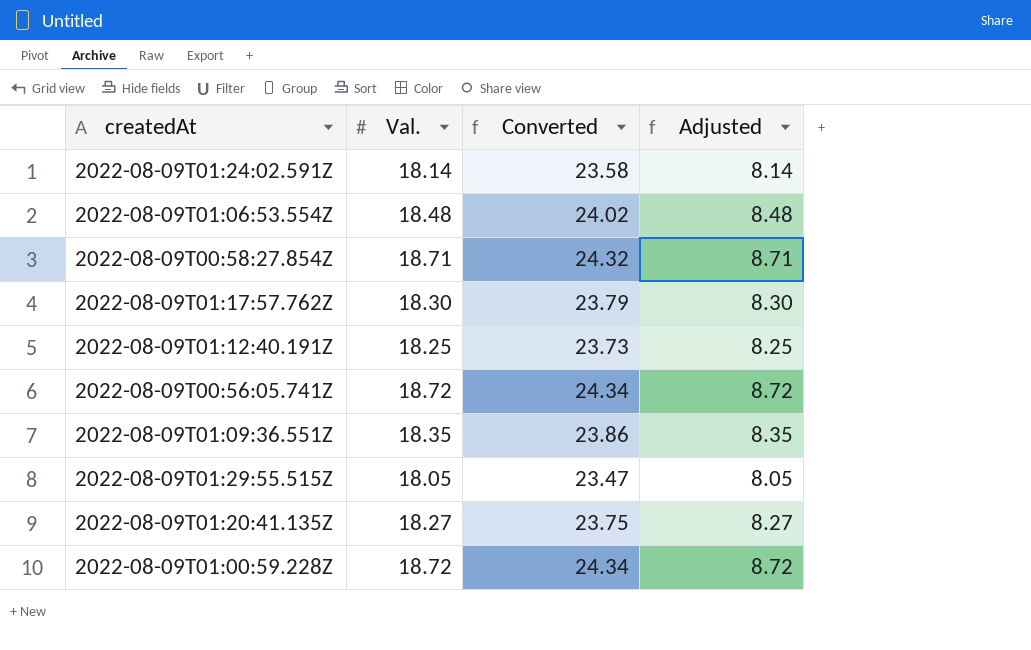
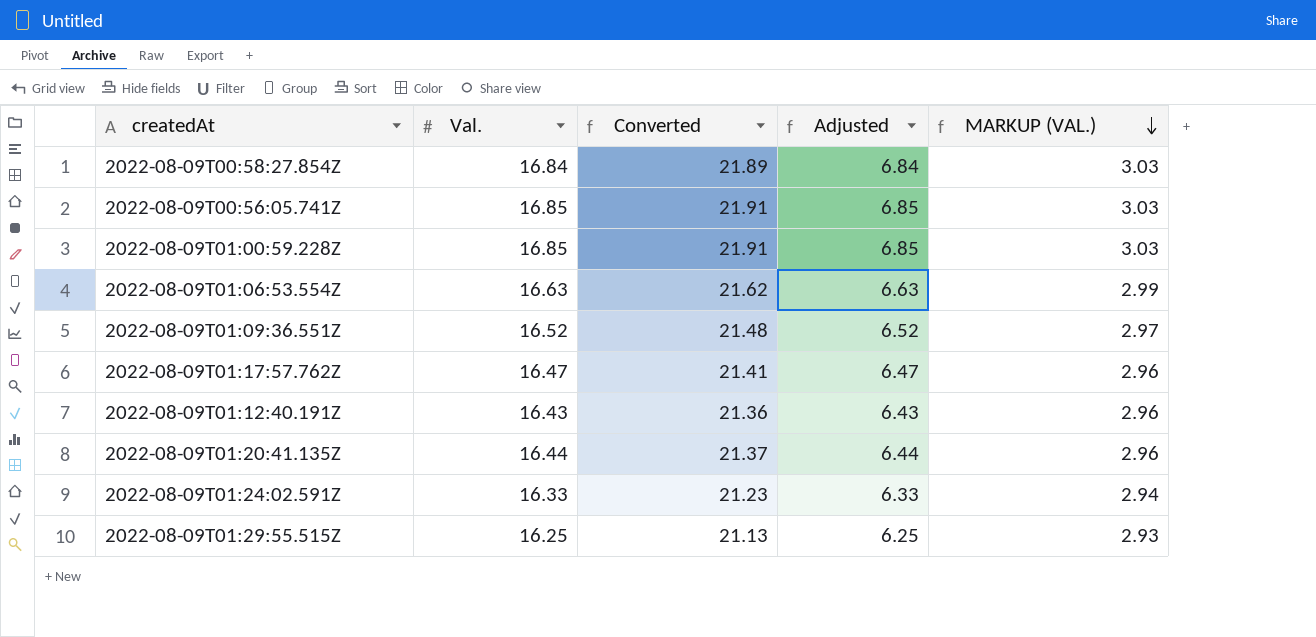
row order: none -> MARKUP (VAL.) descending
column MARKUP (VAL.) | formula: none -> [Val.] * 0.18
2022-08-09T00:58:27.854Z | Val.: 18.71 -> 16.84
2022-08-09T00:58:27.854Z | Converted: 24.32 -> 21.89
2022-08-09T00:58:27.854Z | Adjusted: 8.71 -> 6.84
2022-08-09T00:56:05.741Z | Val.: 18.72 -> 16.85
2022-08-09T00:56:05.741Z | Converted: 24.34 -> 21.91
2022-08-09T00:56:05.741Z | Adjusted: 8.72 -> 6.85
2022-08-09T01:00:59.228Z | Val.: 18.72 -> 16.85
2022-08-09T01:00:59.228Z | Converted: 24.34 -> 21.91
2022-08-09T01:00:59.228Z | Adjusted: 8.72 -> 6.85
2022-08-09T01:06:53.554Z | Val.: 18.48 -> 16.63
2022-08-09T01:06:53.554Z | Converted: 24.02 -> 21.62
2022-08-09T01:06:53.554Z | Adjusted: 8.48 -> 6.63
2022-08-09T01:09:36.551Z | Val.: 18.35 -> 16.52
2022-08-09T01:09:36.551Z | Converted: 23.86 -> 21.48
2022-08-09T01:09:36.551Z | Adjusted: 8.35 -> 6.52
2022-08-09T01:17:57.762Z | Val.: 18.30 -> 16.47
2022-08-09T01:17:57.762Z | Converted: 23.79 -> 21.41
2022-08-09T01:17:57.762Z | Adjusted: 8.30 -> 6.47
2022-08-09T01:12:40.191Z | Val.: 18.25 -> 16.43
2022-08-09T01:12:40.191Z | Converted: 23.73 -> 21.36
2022-08-09T01:12:40.191Z | Adjusted: 8.25 -> 6.43
2022-08-09T01:20:41.135Z | Val.: 18.27 -> 16.44
2022-08-09T01:20:41.135Z | Converted: 23.75 -> 21.37
2022-08-09T01:20:41.135Z | Adjusted: 8.27 -> 6.44
2022-08-09T01:24:02.591Z | Val.: 18.14 -> 16.33
2022-08-09T01:24:02.591Z | Converted: 23.58 -> 21.23
2022-08-09T01:24:02.591Z | Adjusted: 8.14 -> 6.33
2022-08-09T01:29:55.515Z | Val.: 18.05 -> 16.25
2022-08-09T01:29:55.515Z | Converted: 23.47 -> 21.13
2022-08-09T01:29:55.515Z | Adjusted: 8.05 -> 6.25

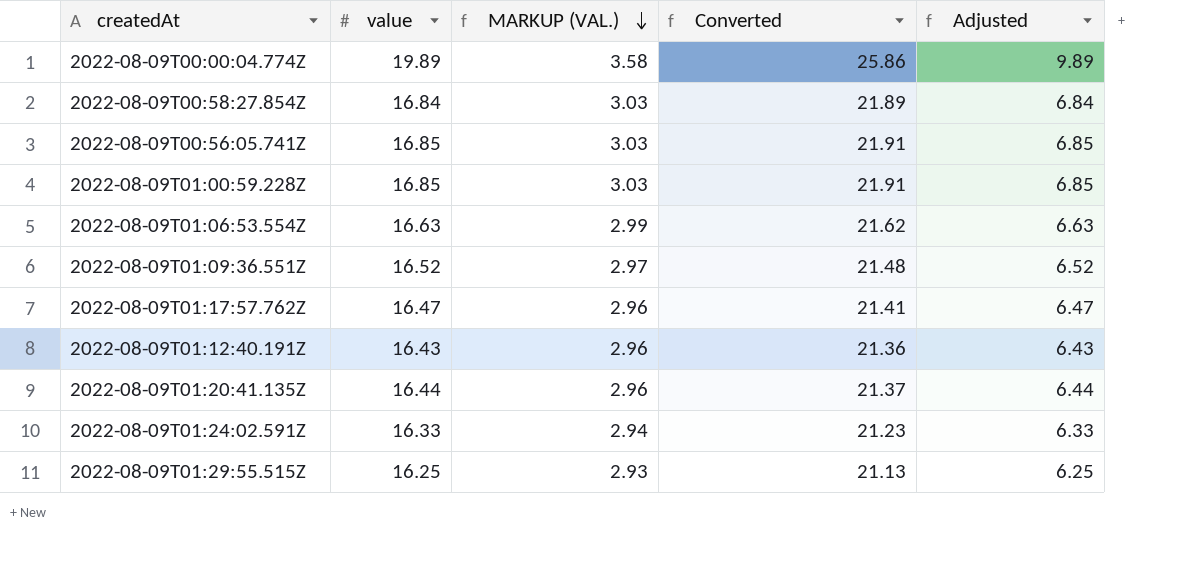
column name: Val. -> value
column MARKUP (VAL.) | position: 5 -> 3
row 2022-08-09T00:00:04.774Z: none -> 19.89 | 3.58 | 25.86 | 9.89

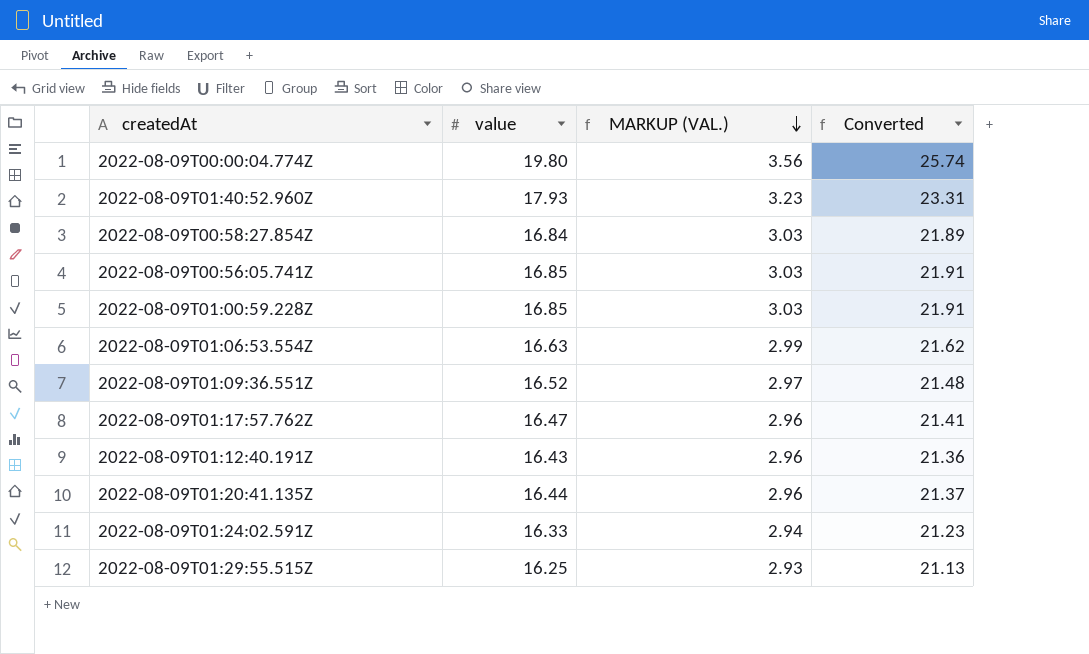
column Adjusted | formula: [value] - 10 -> none
2022-08-09T00:00:04.774Z | value: 19.89 -> 19.80
2022-08-09T00:00:04.774Z | MARKUP (VAL.): 3.58 -> 3.56
2022-08-09T00:00:04.774Z | Converted: 25.86 -> 25.74
row 2022-08-09T01:40:52.960Z: none -> 17.93 | 3.23 | 23.31

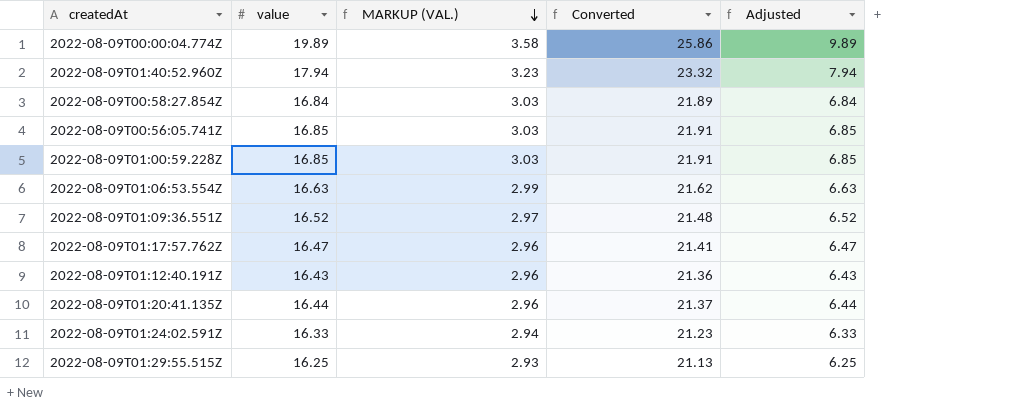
column Adjusted | formula: none -> [value] - 10
2022-08-09T00:00:04.774Z | value: 19.80 -> 19.89
2022-08-09T00:00:04.774Z | MARKUP (VAL.): 3.56 -> 3.58
2022-08-09T00:00:04.774Z | Converted: 25.74 -> 25.86
2022-08-09T01:40:52.960Z | value: 17.93 -> 17.94
2022-08-09T01:40:52.960Z | Converted: 23.31 -> 23.32

